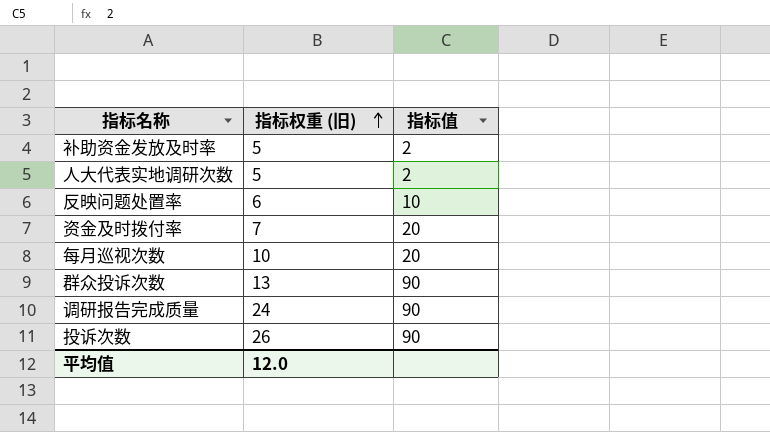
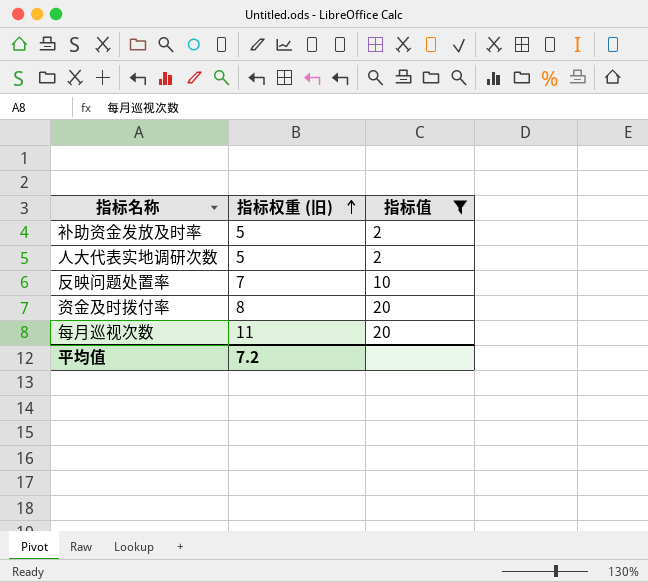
filter: none -> 指标值 != 90
反映问题处置率 | 指标权重 (旧): 6 -> 7
资金及时拨付率 | 指标权重 (旧): 7 -> 8
每月巡视次数 | 指标权重 (旧): 10 -> 11
平均值 | 指标权重 (旧): 12.0 -> 7.2

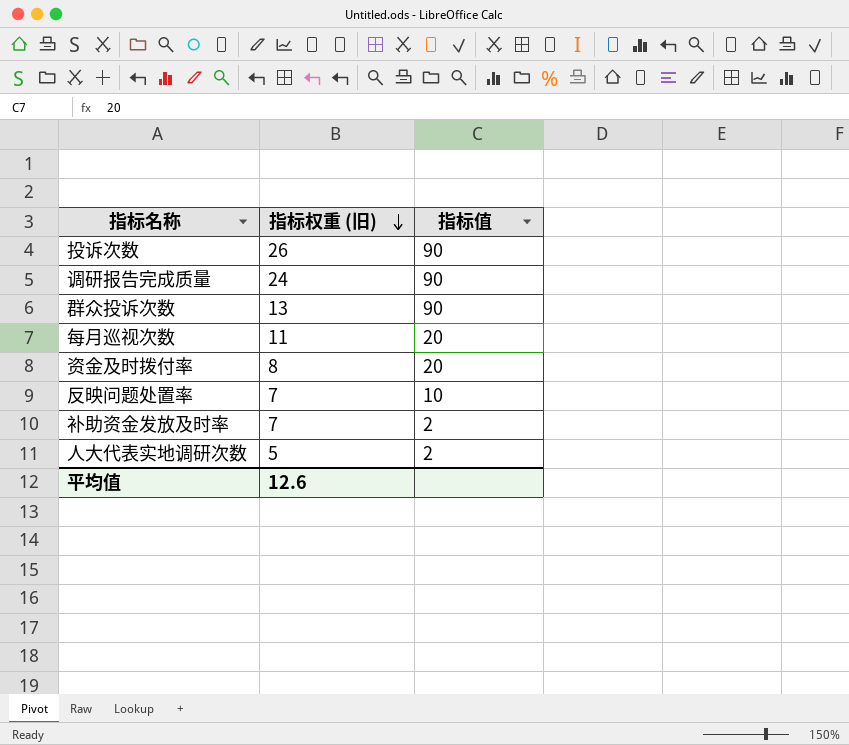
filter: 指标值 != 90 -> none
row order: 指标权重 (旧) ascending -> 指标权重 (旧) descending
补助资金发放及时率 | 指标权重 (旧): 5 -> 7
平均值 | 指标权重 (旧): 7.2 -> 12.6

